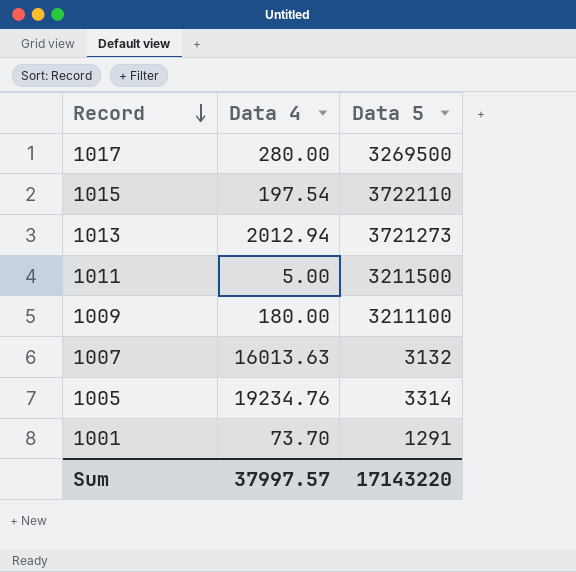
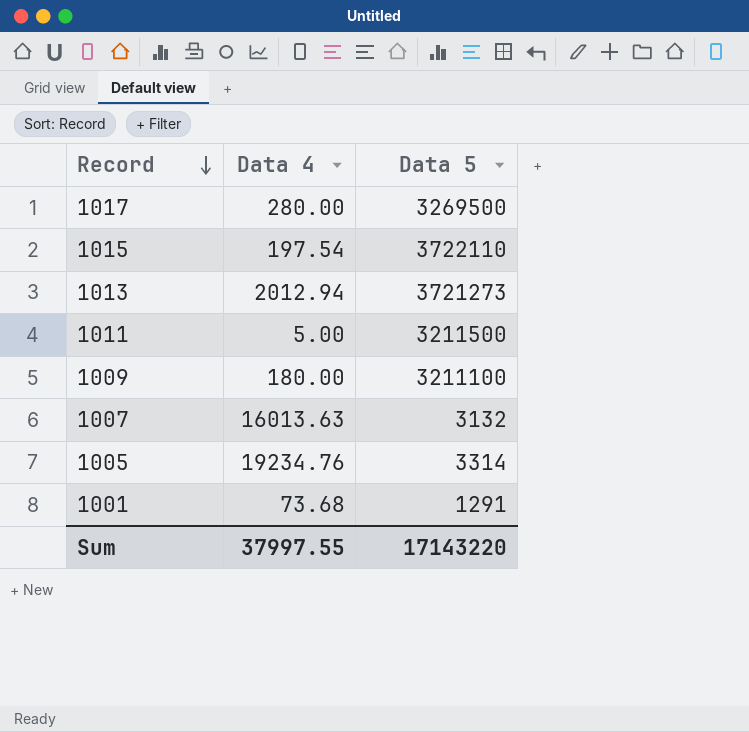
1001 | Data 4: 73.70 -> 73.68
Sum | Data 4: 37997.57 -> 37997.55

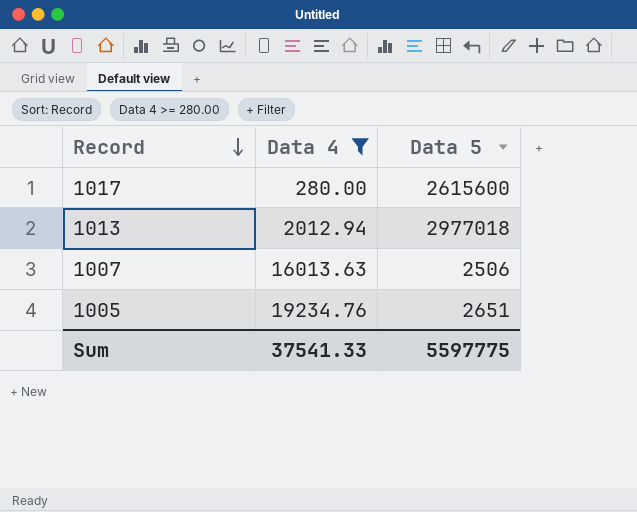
filter: none -> Data 4 >= 280.00
1017 | Data 5: 3269500 -> 2615600
1013 | Data 5: 3721273 -> 2977018
1007 | Data 5: 3132 -> 2506
1005 | Data 5: 3314 -> 2651
Sum | Data 4: 37997.55 -> 37541.33
Sum | Data 5: 17143220 -> 5597775

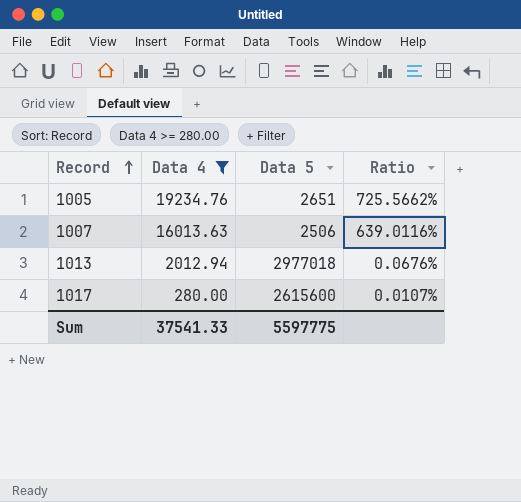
row order: Record descending -> Record ascending
column Ratio | formula: none -> [Data 4] / [Data 5]

